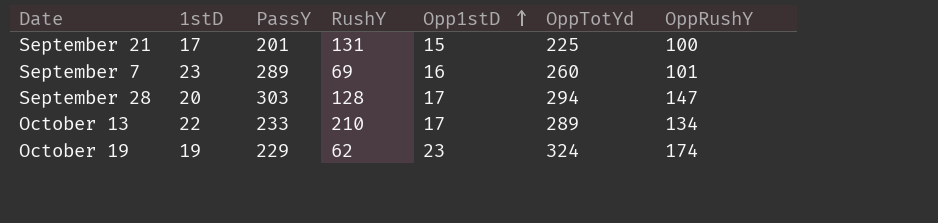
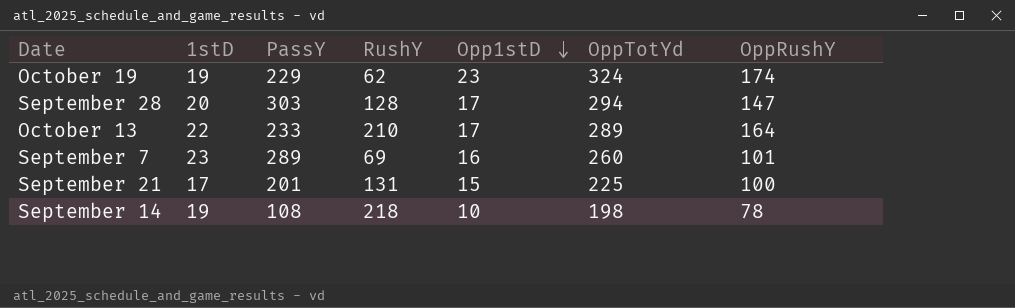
row order: Opp1stD ascending -> Opp1stD descending
October 13 | OppRushY: 134 -> 164
row September 14: none -> 19 | 108 | 218 | 10 | 198 | 78

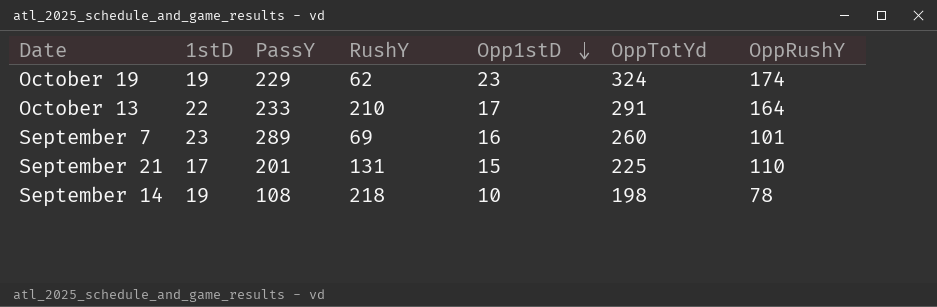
row September 28: 20 | 303 | 128 | 17 | 294 | 147 -> none
October 13 | OppTotYd: 289 -> 291
September 21 | OppRushY: 100 -> 110

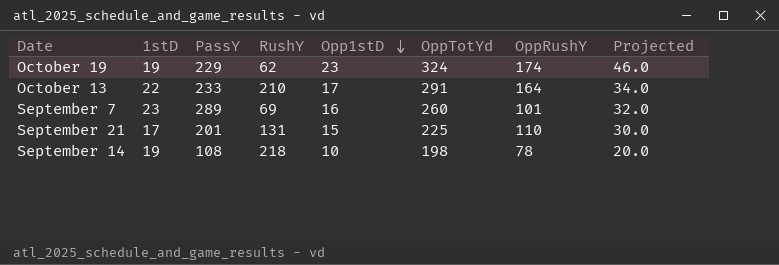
column Projected | formula: none -> [Opp1stD] * 2

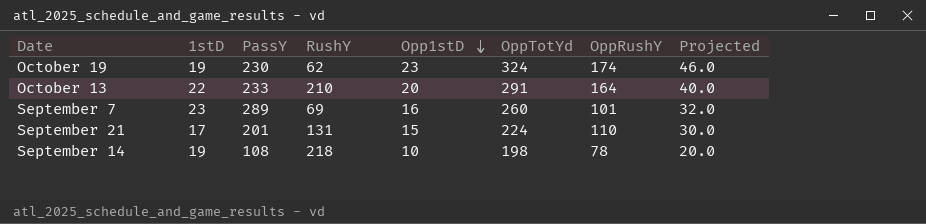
October 19 | PassY: 229 -> 230
October 13 | Opp1stD: 17 -> 20
October 13 | Projected: 34.0 -> 40.0
September 21 | OppTotYd: 225 -> 224

